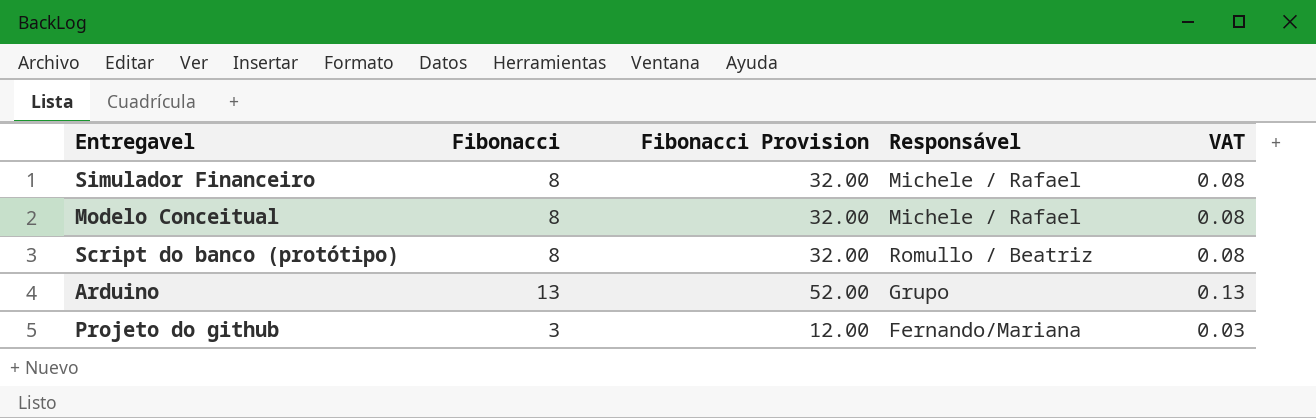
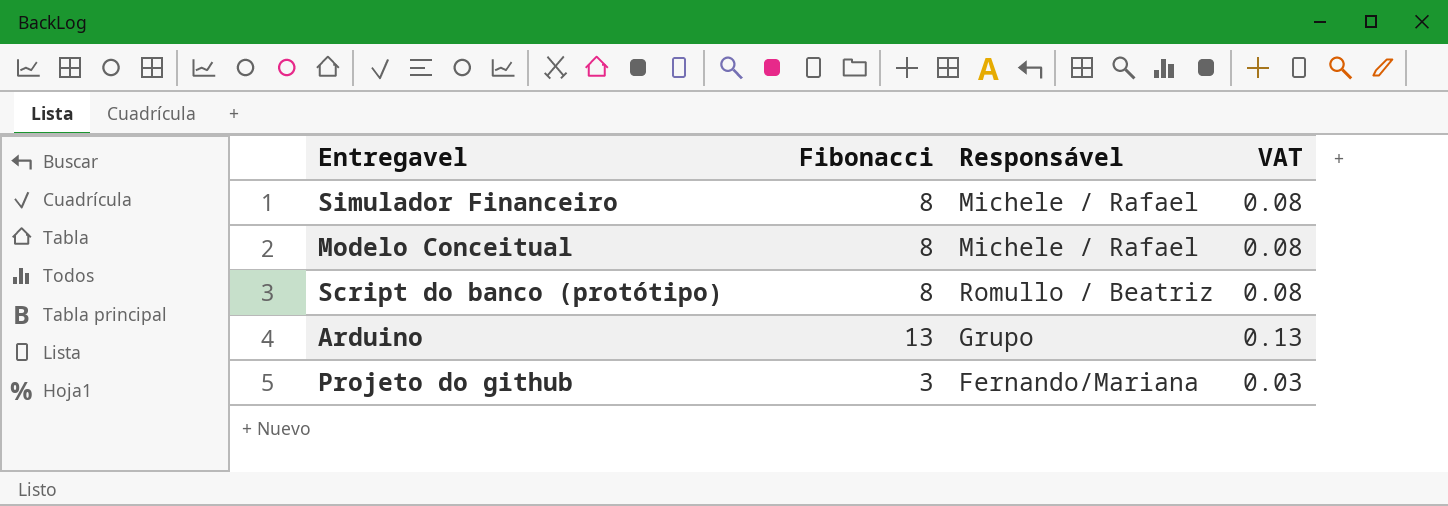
column Fibonacci Provision | formula: [Fibonacci] * 4 -> none

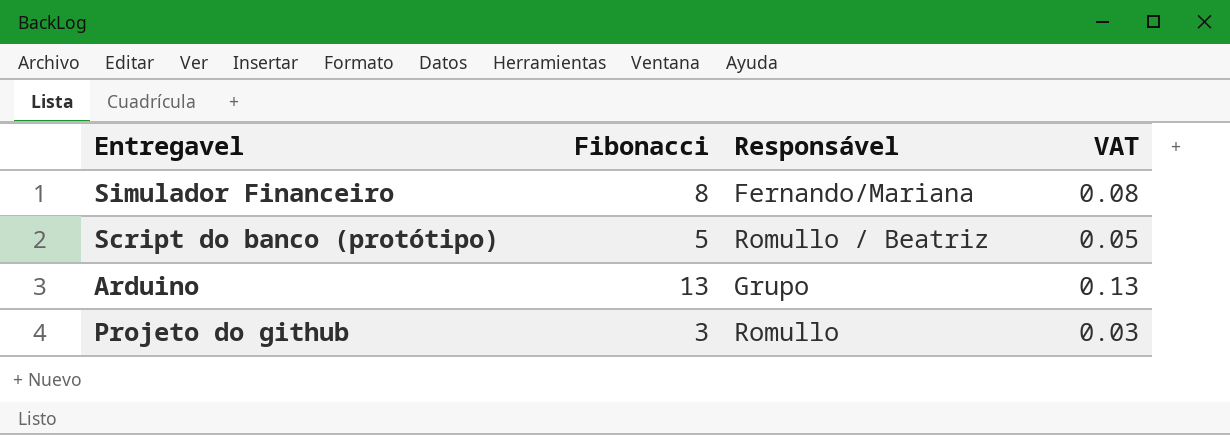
row Modelo Conceitual: 8 | Michele / Rafael | 0.08 -> none
Simulador Financeiro | Responsável: Michele / Rafael -> Fernando/Mariana
Script do banco (protótipo) | Fibonacci: 8 -> 5
Script do banco (protótipo) | VAT: 0.08 -> 0.05
Projeto do github | Responsável: Fernando/Mariana -> Romullo

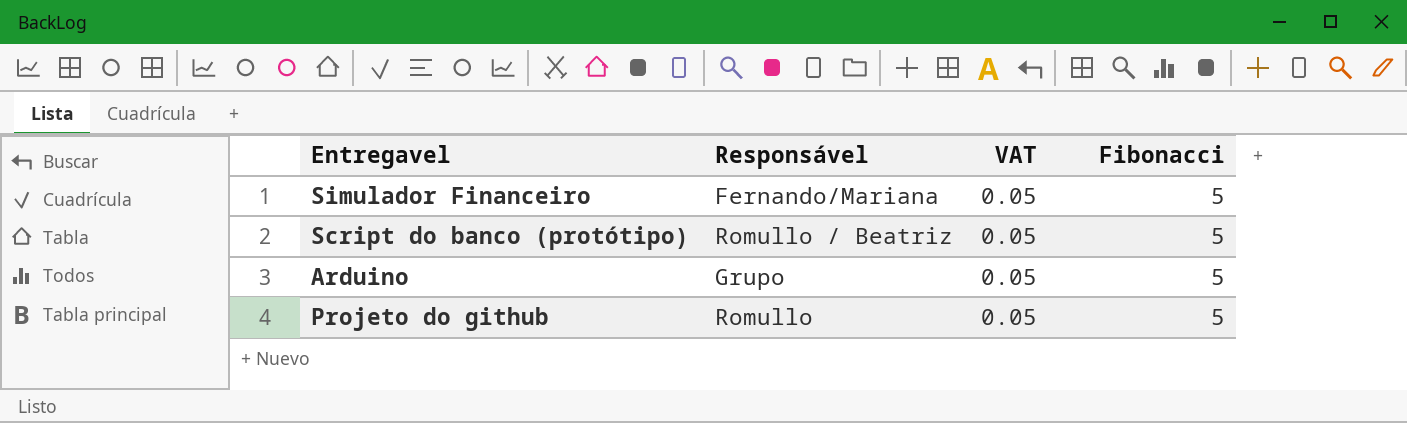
column Fibonacci | position: 2 -> 4
Simulador Financeiro | VAT: 0.08 -> 0.05
Simulador Financeiro | Fibonacci: 8 -> 5
Arduino | VAT: 0.13 -> 0.05
Arduino | Fibonacci: 13 -> 5
Projeto do github | VAT: 0.03 -> 0.05
Projeto do github | Fibonacci: 3 -> 5

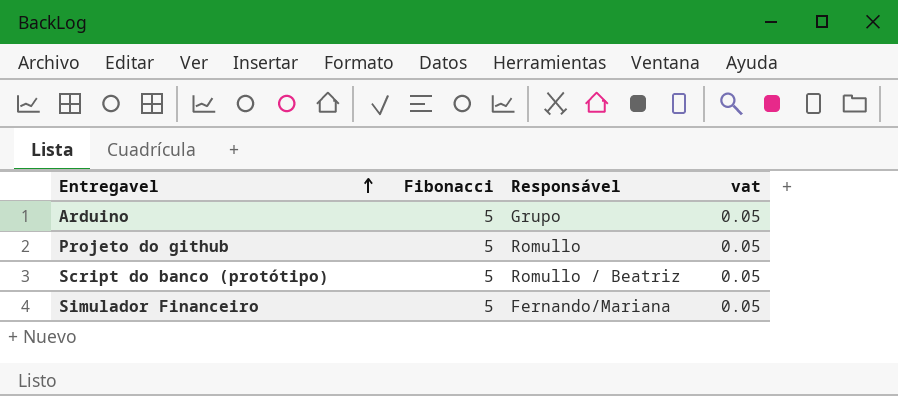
row order: none -> Entregavel ascending
column Fibonacci | position: 4 -> 2
column name: VAT -> vat

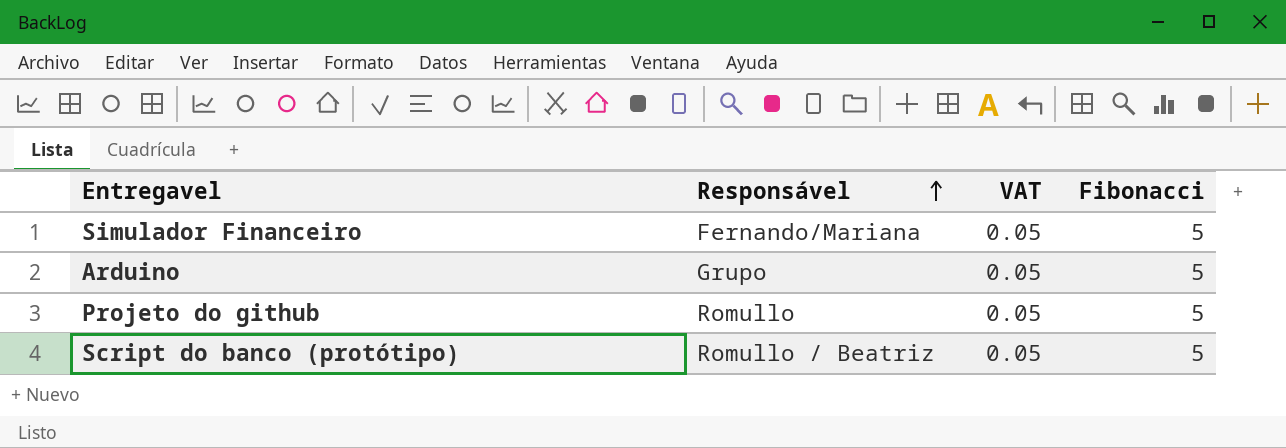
row order: Entregavel ascending -> Responsável ascending
column name: vat -> VAT
column Fibonacci | position: 2 -> 4

